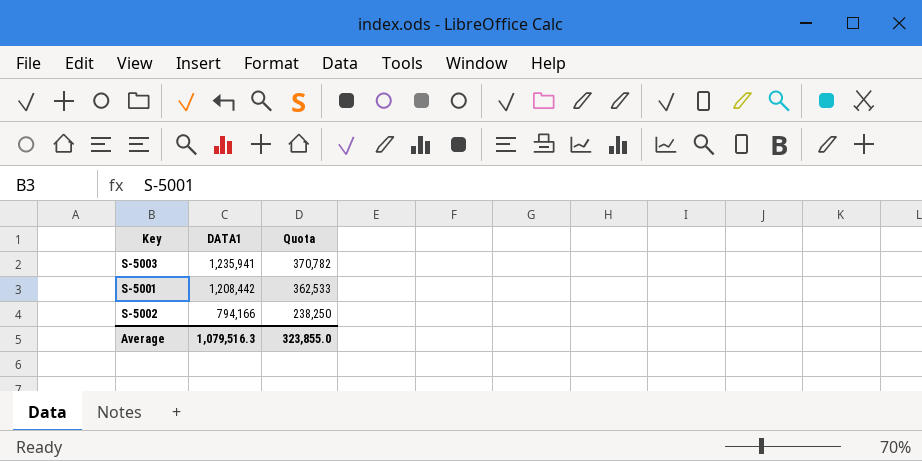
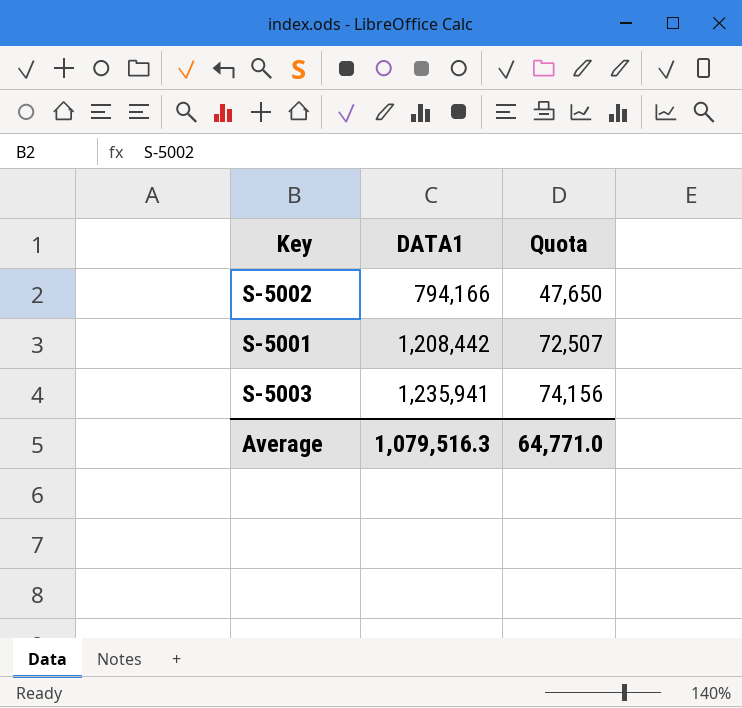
row order: DATA1 descending -> DATA1 ascending
column Quota | formula: [DATA1] * 0.3 -> [DATA1] * 0.06
Average | Quota: 323,855.0 -> 64,771.0

